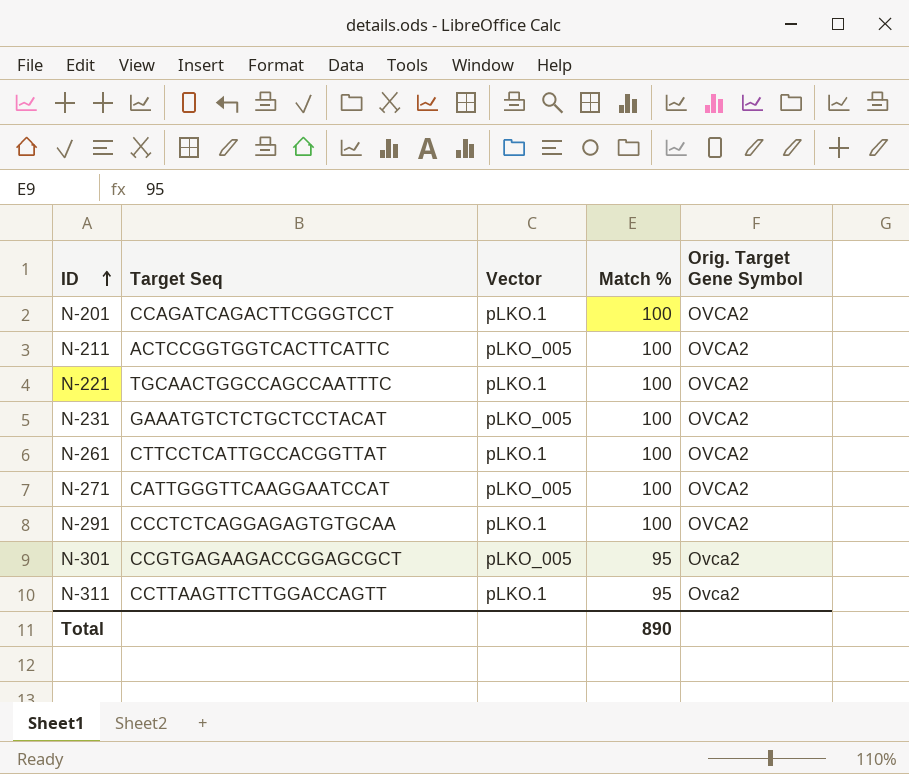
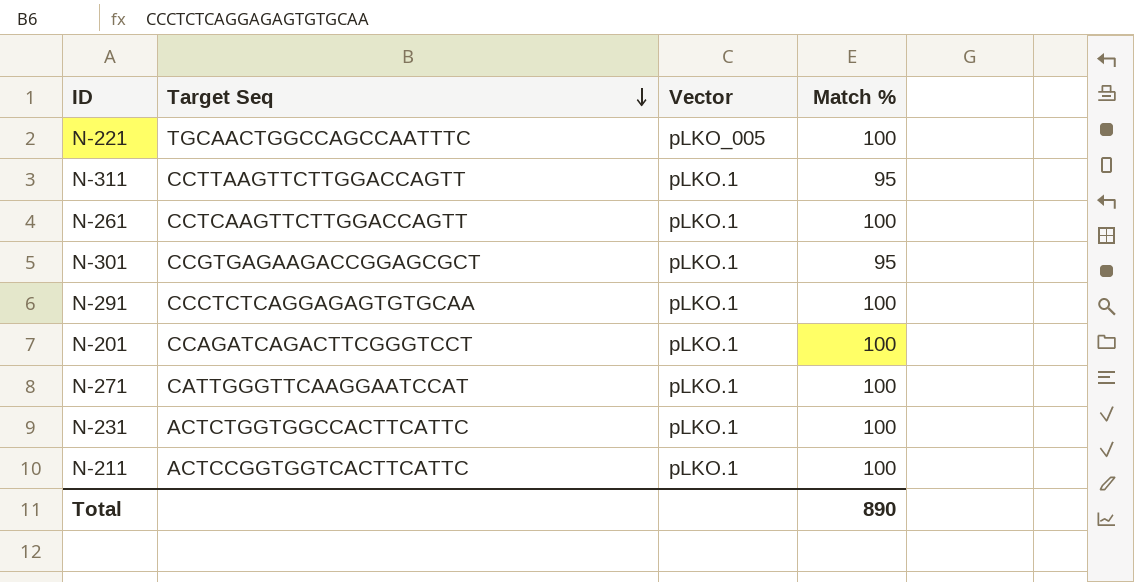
row order: ID ascending -> Target Seq descending
column Orig. Target Gene Symbol | position: 5 -> none
N-221 | Vector: pLKO.1 -> pLKO_005
N-261 | Target Seq: CTTCCTCATTGCCACGGTTAT -> CCTCAAGTTCTTGGACCAGTT
N-301 | Vector: pLKO_005 -> pLKO.1
N-271 | Vector: pLKO_005 -> pLKO.1
N-231 | Target Seq: GAAATGTCTCTGCTCCTACAT -> ACTCTGGTGGCCACTTCATTC
N-231 | Vector: pLKO_005 -> pLKO.1
N-211 | Vector: pLKO_005 -> pLKO.1

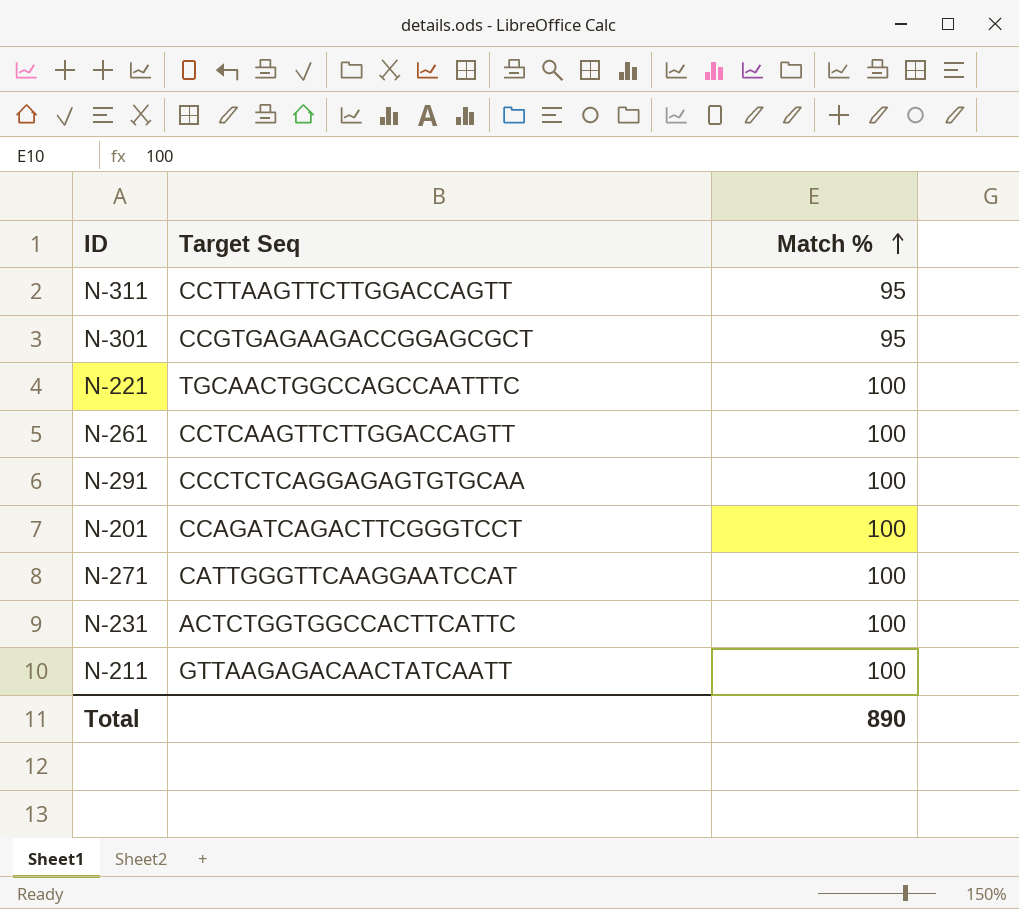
row order: Target Seq descending -> Match % ascending
column Vector | position: 3 -> none
N-211 | Target Seq: ACTCCGGTGGTCACTTCATTC -> GTTAAGAGACAACTATCAATT

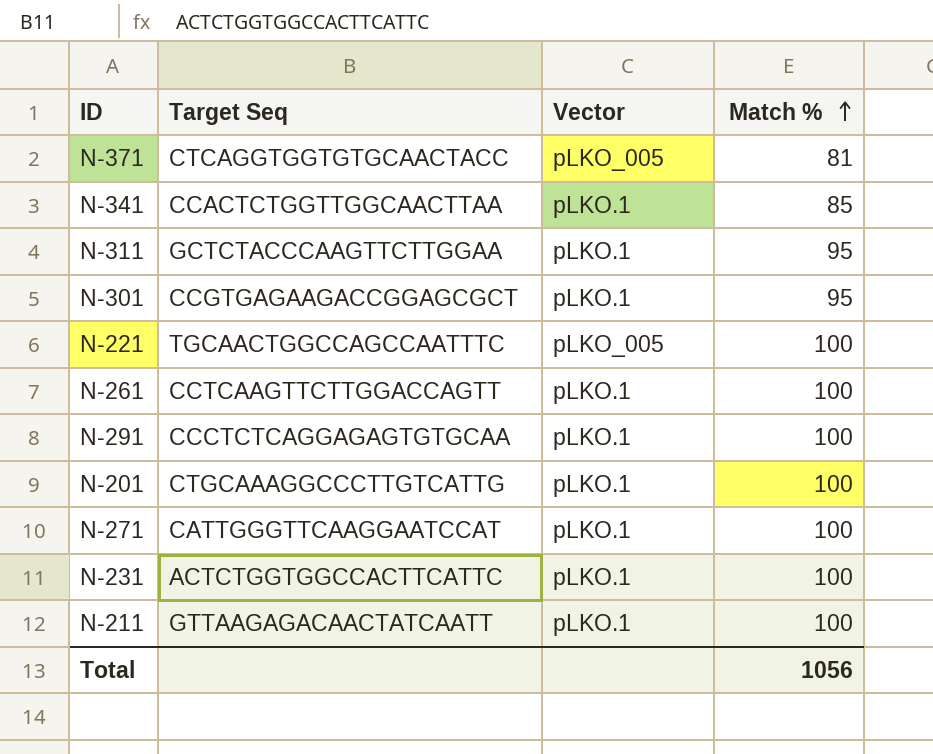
column Vector | position: none -> 3
row N-371: none -> CTCAGGTGGTGTGCAACTACC | pLKO_005 | 81
row N-341: none -> CCACTCTGGTTGGCAACTTAA | pLKO.1 | 85
N-311 | Target Seq: CCTTAAGTTCTTGGACCAGTT -> GCTCTACCCAAGTTCTTGGAA
N-201 | Target Seq: CCAGATCAGACTTCGGGTCCT -> CTGCAAAGGCCCTTGTCATTG
Total | Match %: 890 -> 1056

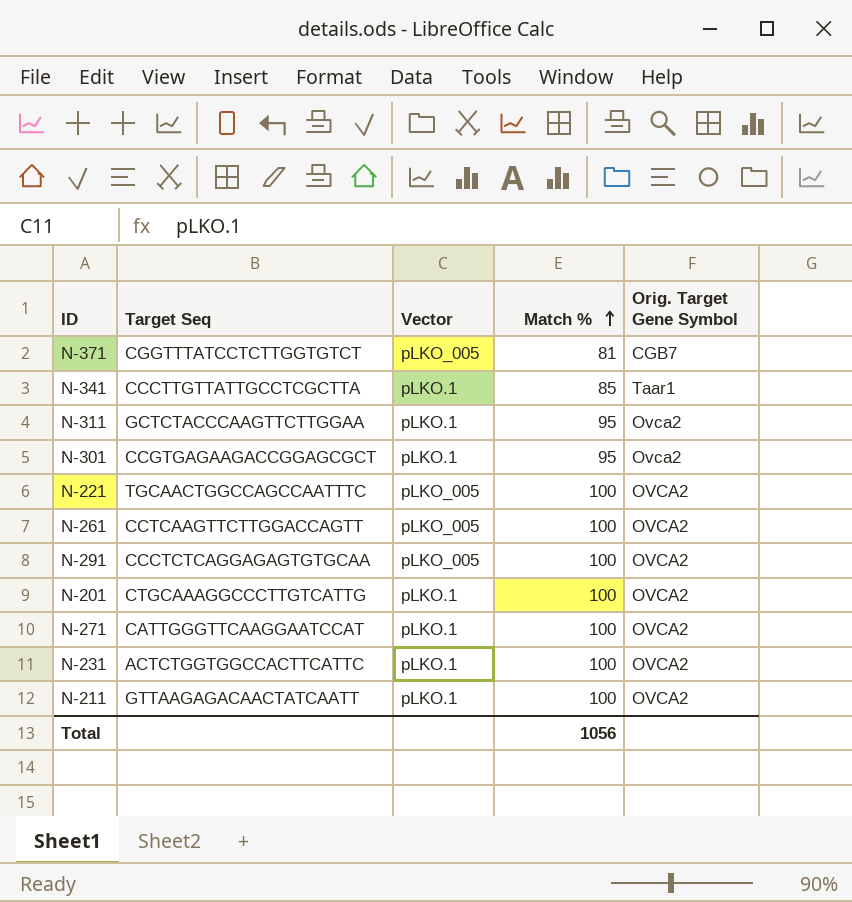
column Orig. Target Gene Symbol | position: none -> 5
N-371 | Target Seq: CTCAGGTGGTGTGCAACTACC -> CGGTTTATCCTCTTGGTGTCT
N-341 | Target Seq: CCACTCTGGTTGGCAACTTAA -> CCCTTGTTATTGCCTCGCTTA
N-261 | Vector: pLKO.1 -> pLKO_005
N-291 | Vector: pLKO.1 -> pLKO_005

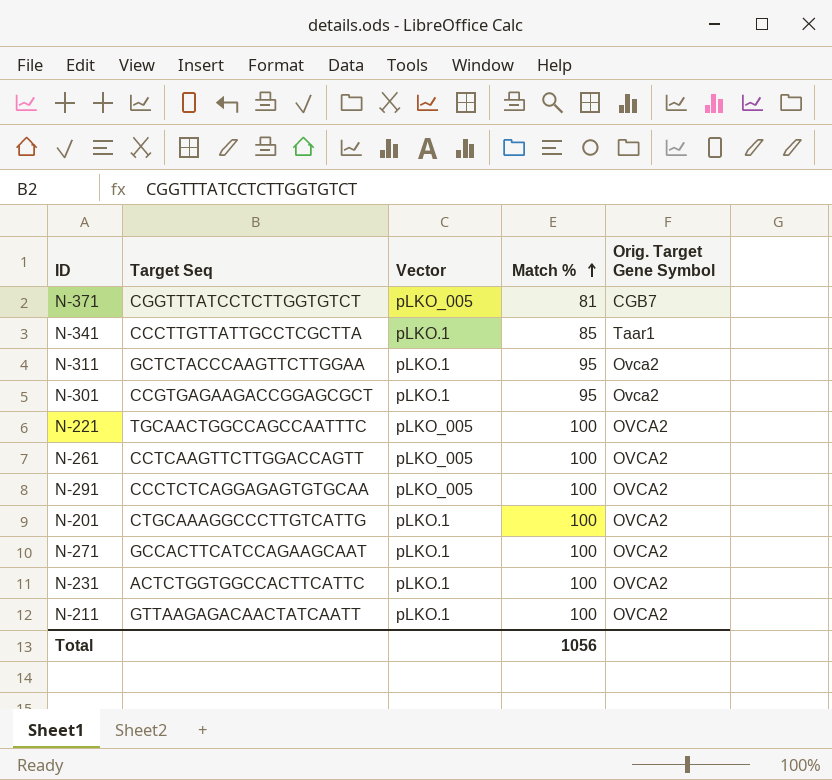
N-271 | Target Seq: CATTGGGTTCAAGGAATCCAT -> GCCACTTCATCCAGAAGCAAT

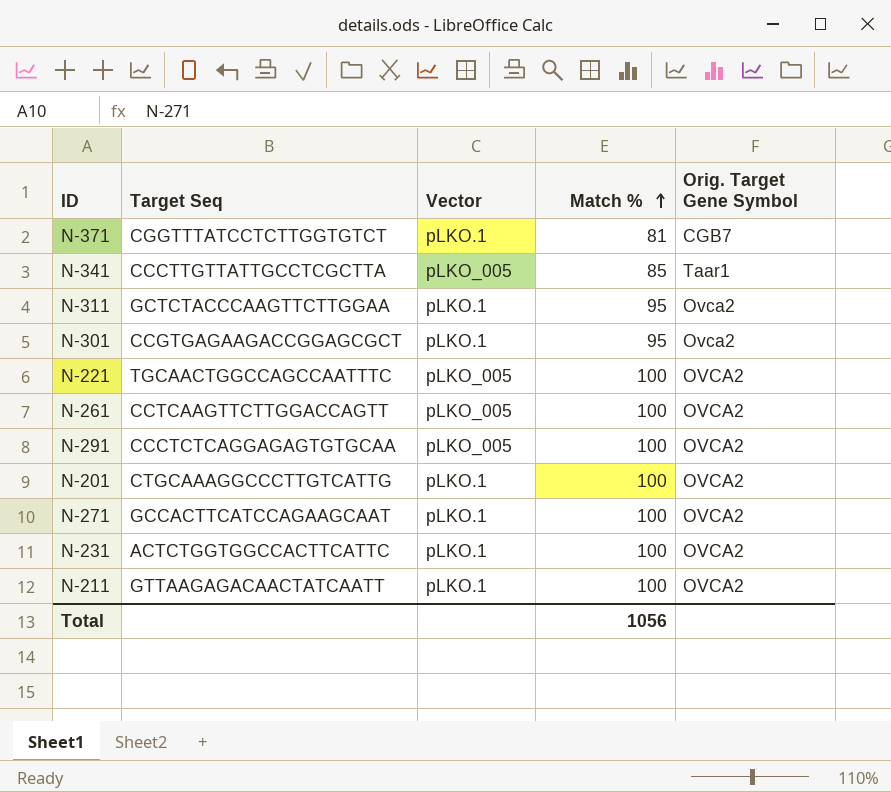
N-371 | Vector: pLKO_005 -> pLKO.1
N-341 | Vector: pLKO.1 -> pLKO_005

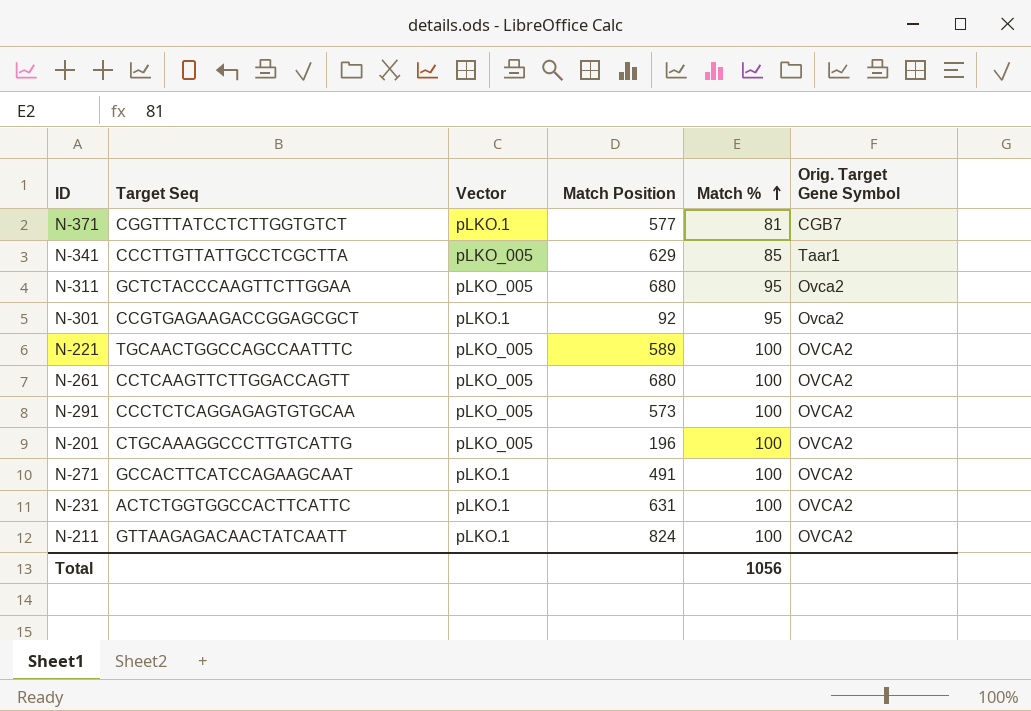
column Match Position | position: none -> 4
N-311 | Vector: pLKO.1 -> pLKO_005
N-201 | Vector: pLKO.1 -> pLKO_005

